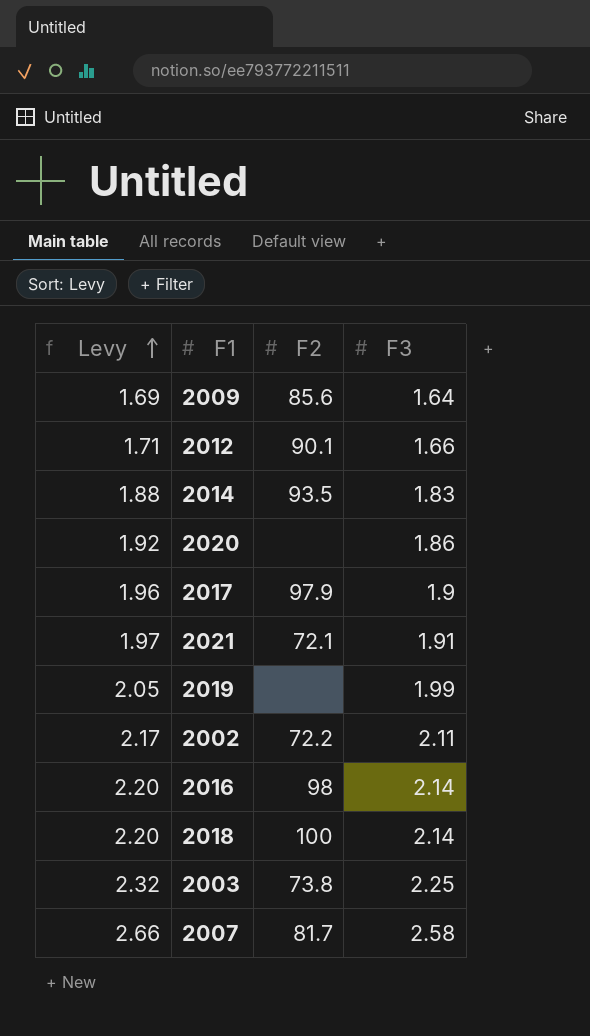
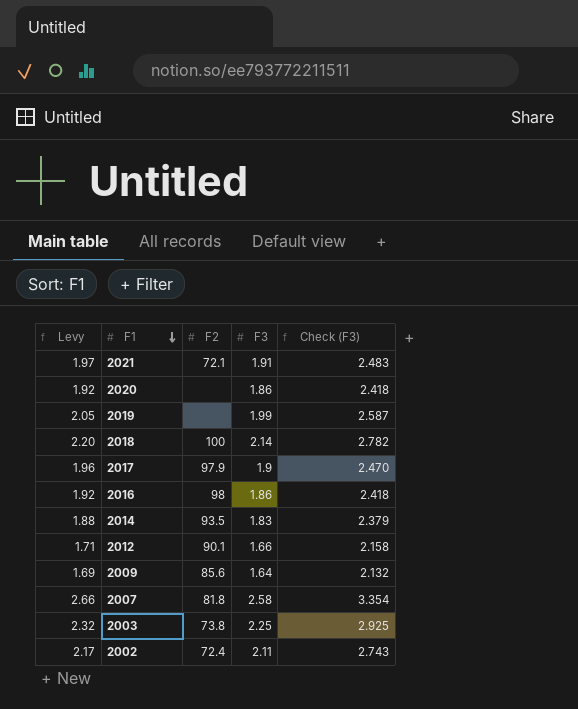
row order: Levy ascending -> F1 descending
column Check (F3) | formula: none -> [F3] * 1.3
2016 | Levy: 2.20 -> 1.92
2016 | F3: 2.14 -> 1.86
2007 | F2: 81.7 -> 81.8
2002 | F2: 72.2 -> 72.4

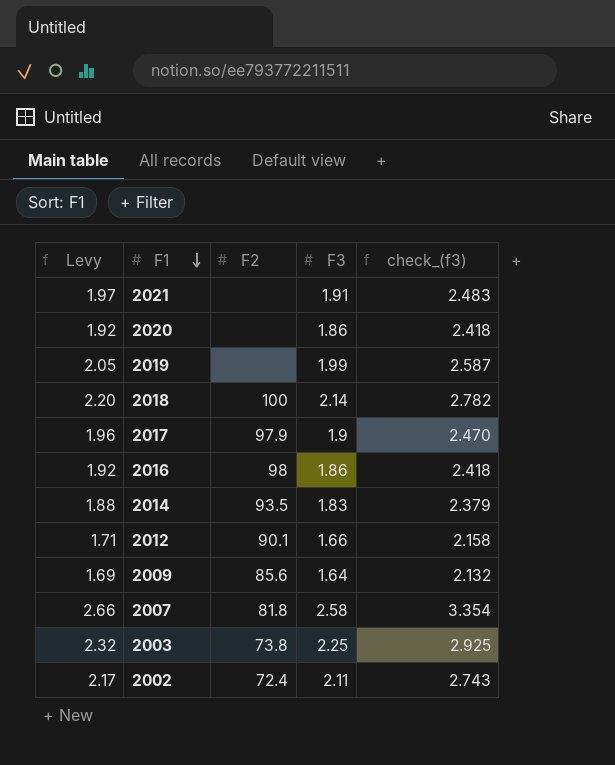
column name: Check (F3) -> check_(f3)
2021 | F2: 72.1 -> none

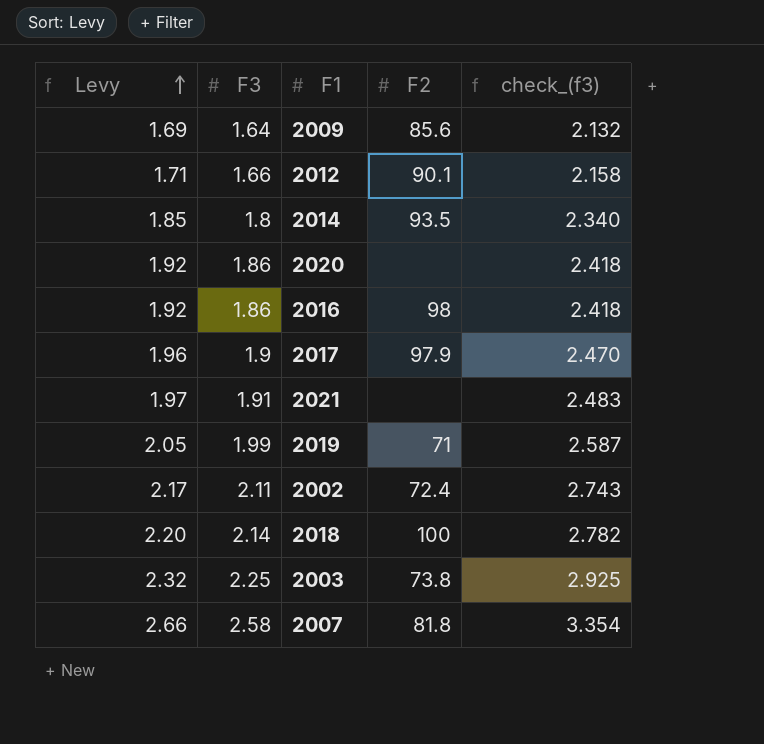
row order: F1 descending -> Levy ascending
column F3 | position: 4 -> 2
2014 | Levy: 1.88 -> 1.85
2014 | F3: 1.83 -> 1.8
2014 | check_(f3): 2.379 -> 2.340
2019 | F2: none -> 71

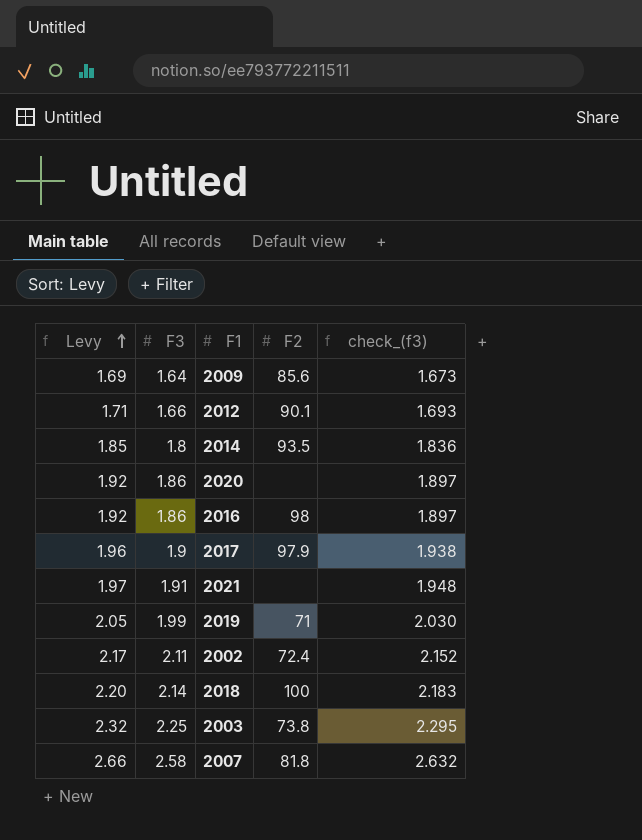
column check_(f3) | formula: [F3] * 1.3 -> [F3] * 1.02

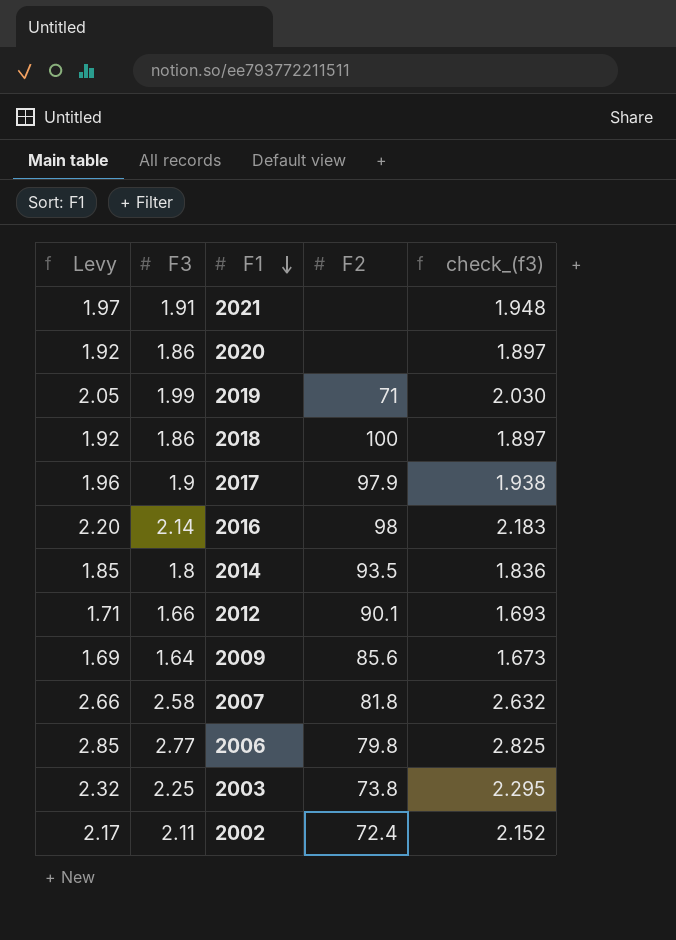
row order: Levy ascending -> F1 descending
2018 | Levy: 2.20 -> 1.92
2018 | F3: 2.14 -> 1.86
2018 | check_(f3): 2.183 -> 1.897
2016 | Levy: 1.92 -> 2.20
2016 | F3: 1.86 -> 2.14
2016 | check_(f3): 1.897 -> 2.183
row 2006: none -> 2.85 | 2.77 | 79.8 | 2.825

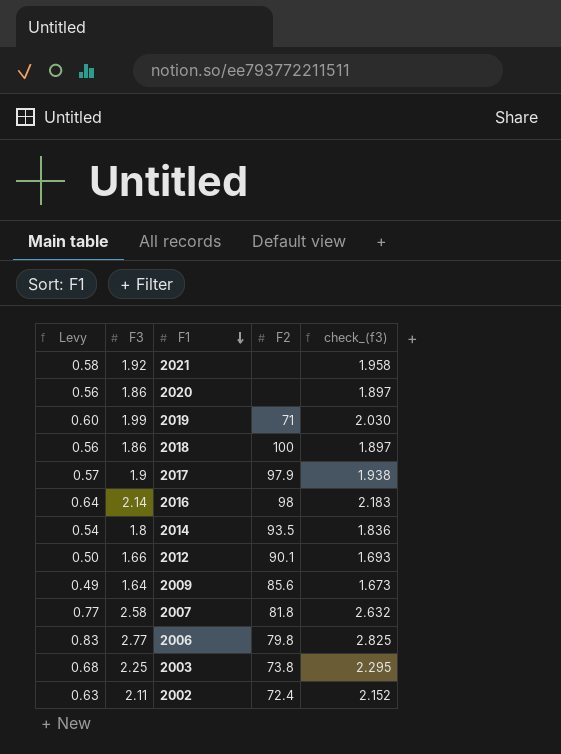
column Levy | formula: [F3] * 1.03 -> [F3] * 0.3
2021 | F3: 1.91 -> 1.92
2021 | check_(f3): 1.948 -> 1.958

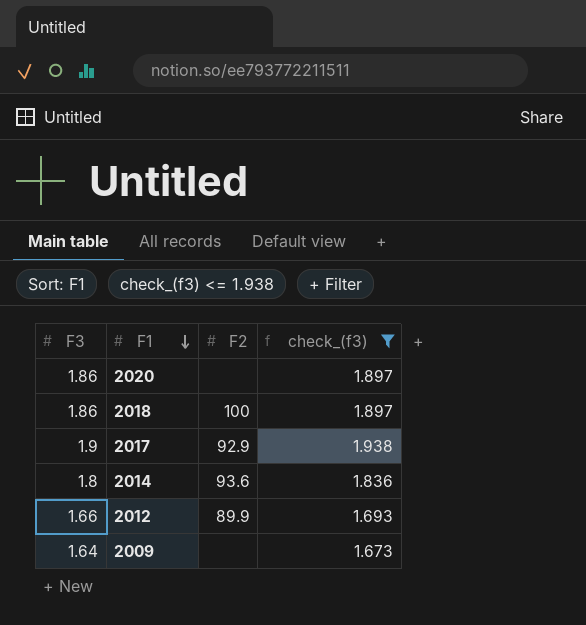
filter: none -> check_(f3) <= 1.938
column Levy | formula: [F3] * 0.3 -> none
2017 | F2: 97.9 -> 92.9
2014 | F2: 93.5 -> 93.6
2012 | F2: 90.1 -> 89.9
2009 | F2: 85.6 -> none

